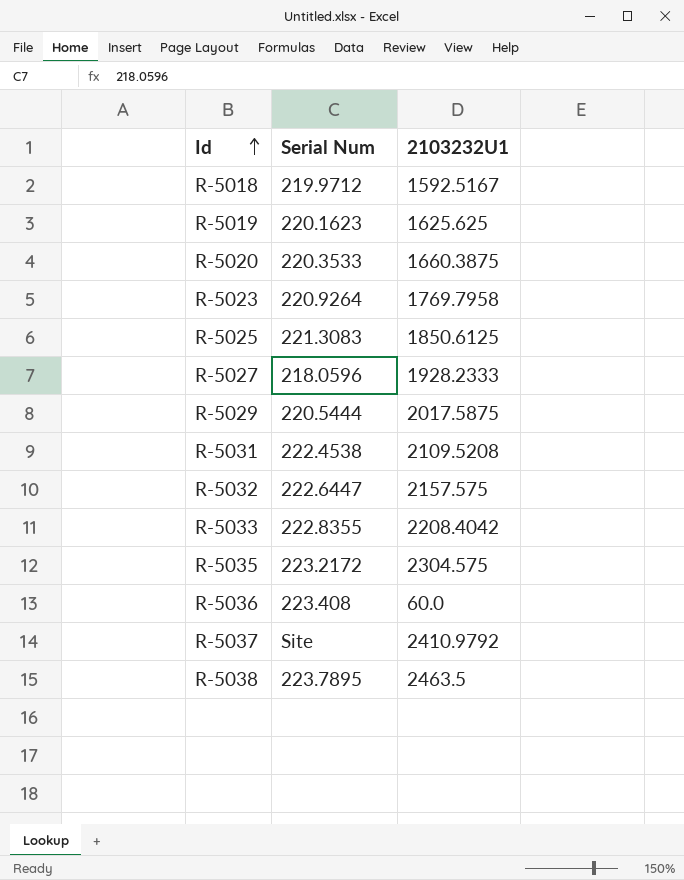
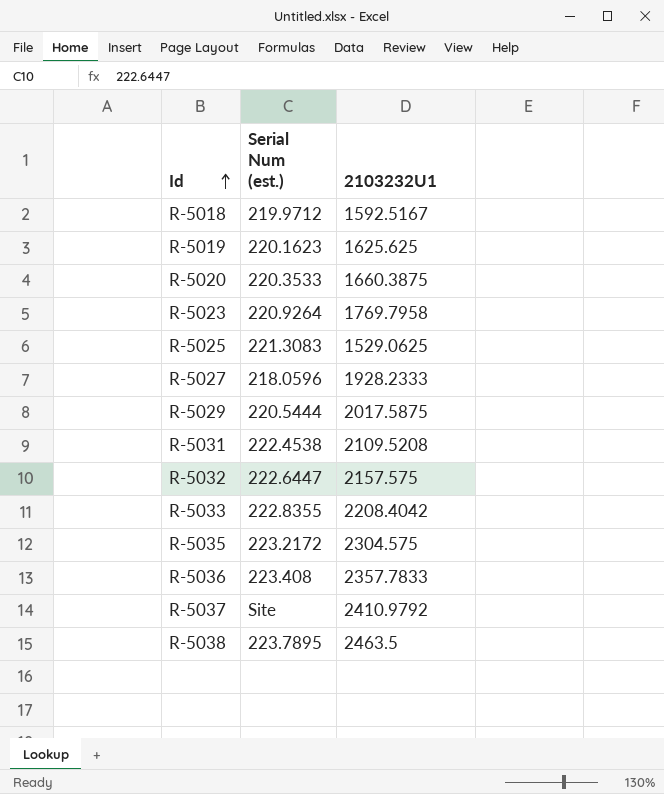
column name: Serial Num -> Serial Num (est.)
R-5025 | 2103232U1: 1850.6125 -> 1529.0625
R-5036 | 2103232U1: 60.0 -> 2357.7833

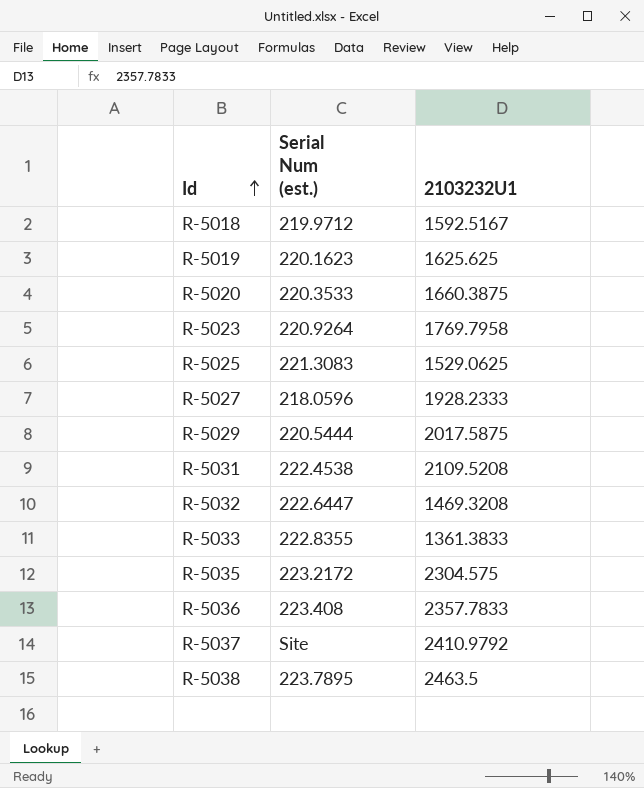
R-5032 | 2103232U1: 2157.575 -> 1469.3208
R-5033 | 2103232U1: 2208.4042 -> 1361.3833

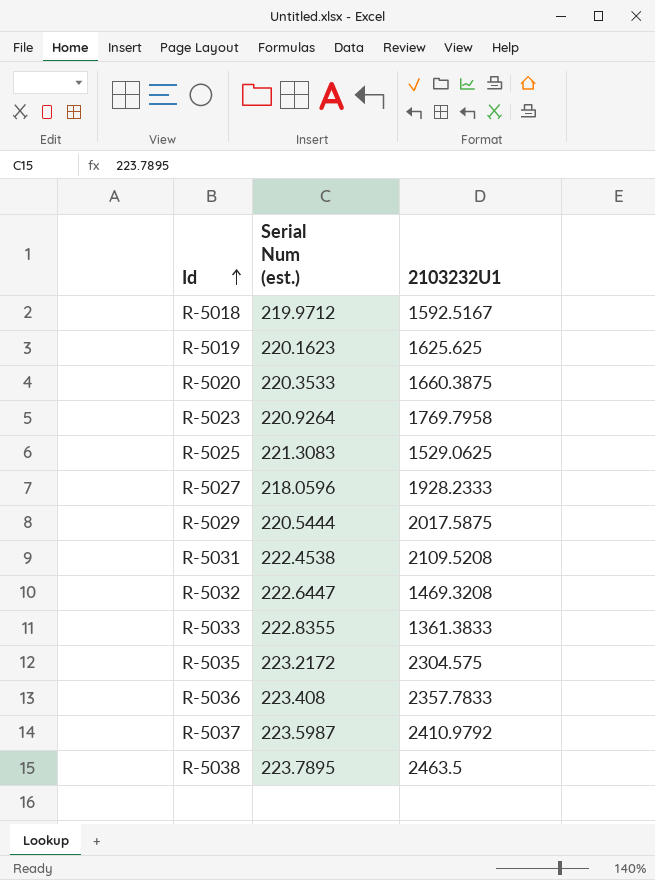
R-5037 | Serial Num (est.): Site -> 223.5987

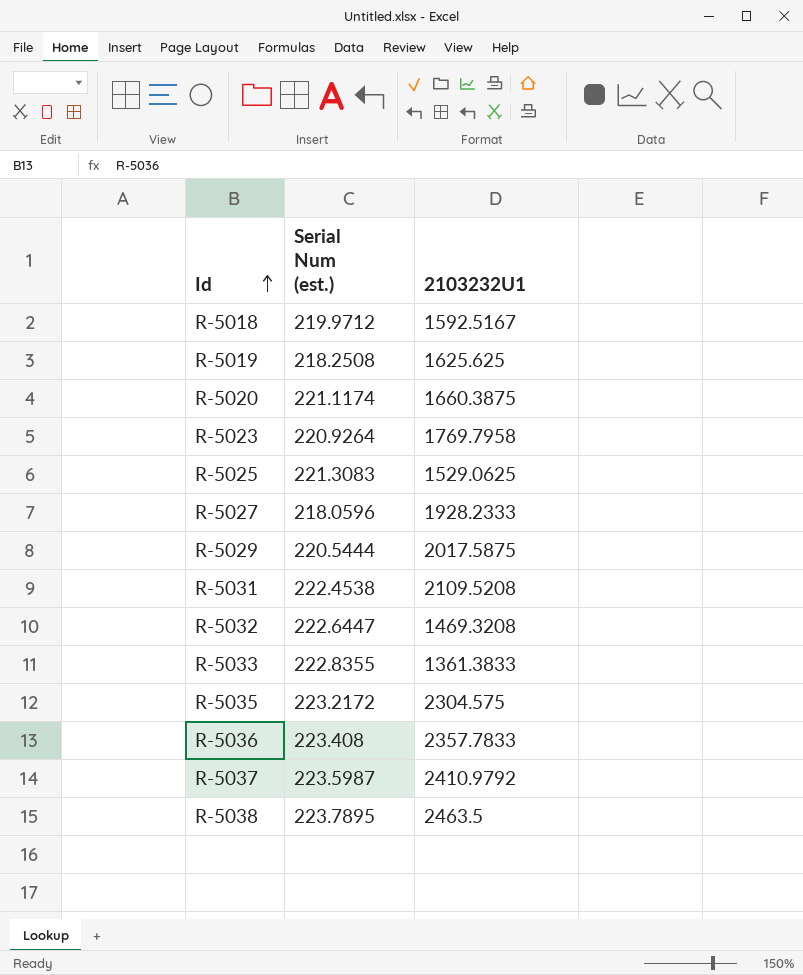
R-5019 | Serial Num (est.): 220.1623 -> 218.2508
R-5020 | Serial Num (est.): 220.3533 -> 221.1174

